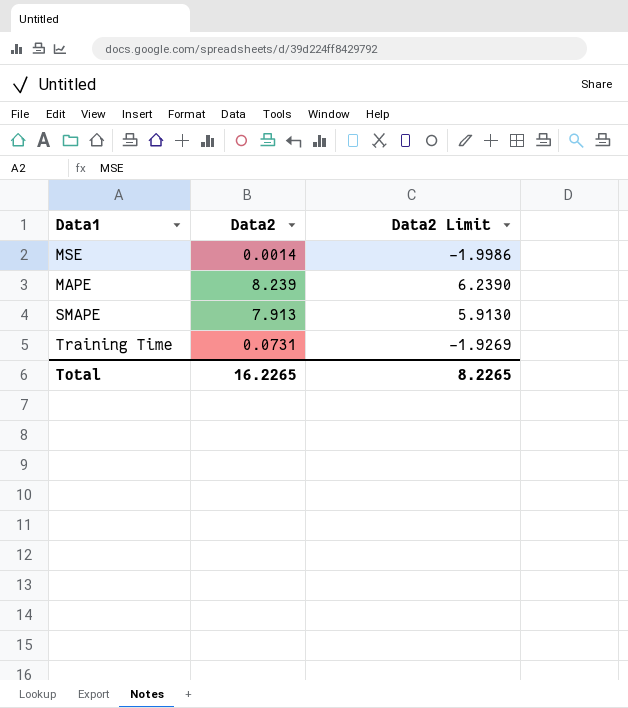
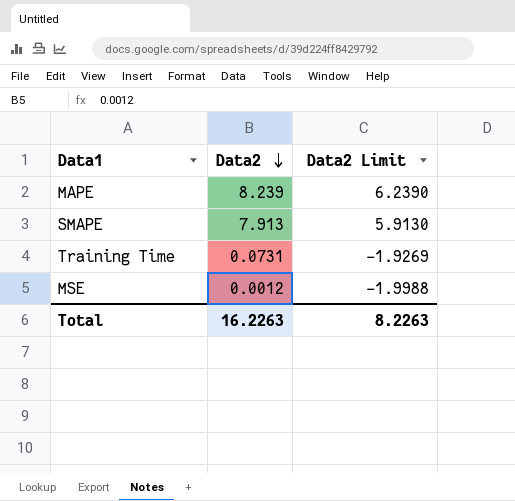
row order: none -> Data2 descending
MSE | Data2: 0.0014 -> 0.0012
MSE | Data2 Limit: -1.9986 -> -1.9988
Total | Data2: 16.2265 -> 16.2263
Total | Data2 Limit: 8.2265 -> 8.2263

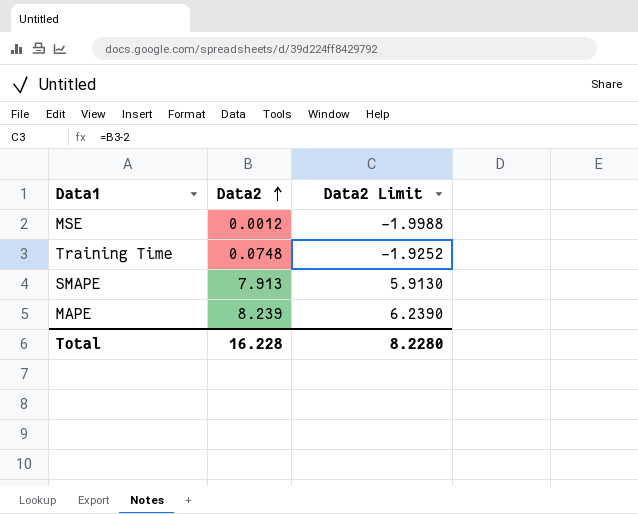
row order: Data2 descending -> Data2 ascending
Training Time | Data2: 0.0731 -> 0.0748
Training Time | Data2 Limit: -1.9269 -> -1.9252
Total | Data2: 16.2263 -> 16.228
Total | Data2 Limit: 8.2263 -> 8.2280

